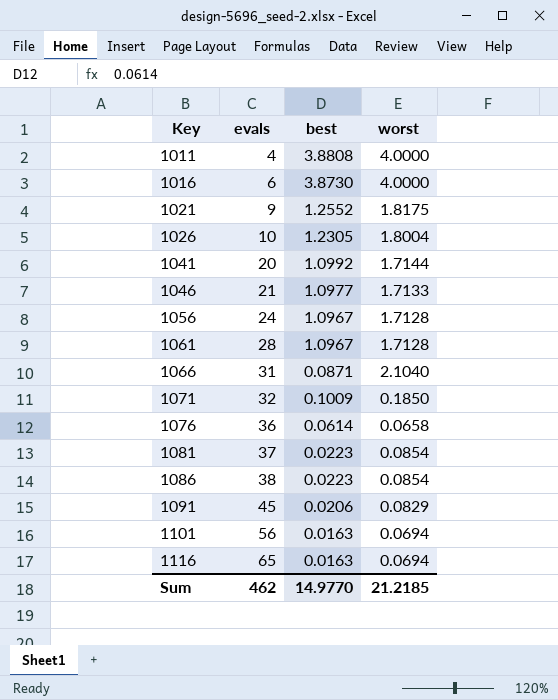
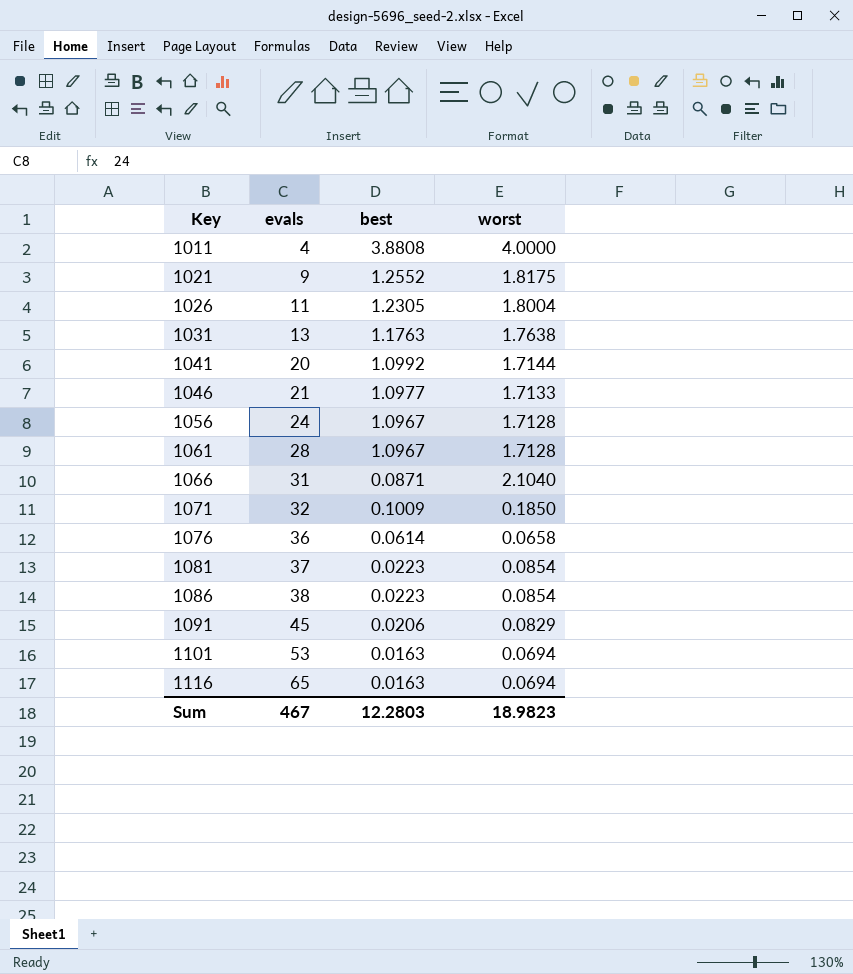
row 1016: 6 | 3.8730 | 4.0000 -> none
1026 | evals: 10 -> 11
row 1031: none -> 13 | 1.1763 | 1.7638
1101 | evals: 56 -> 53
Sum | evals: 462 -> 467
Sum | best: 14.9770 -> 12.2803
Sum | worst: 21.2185 -> 18.9823

